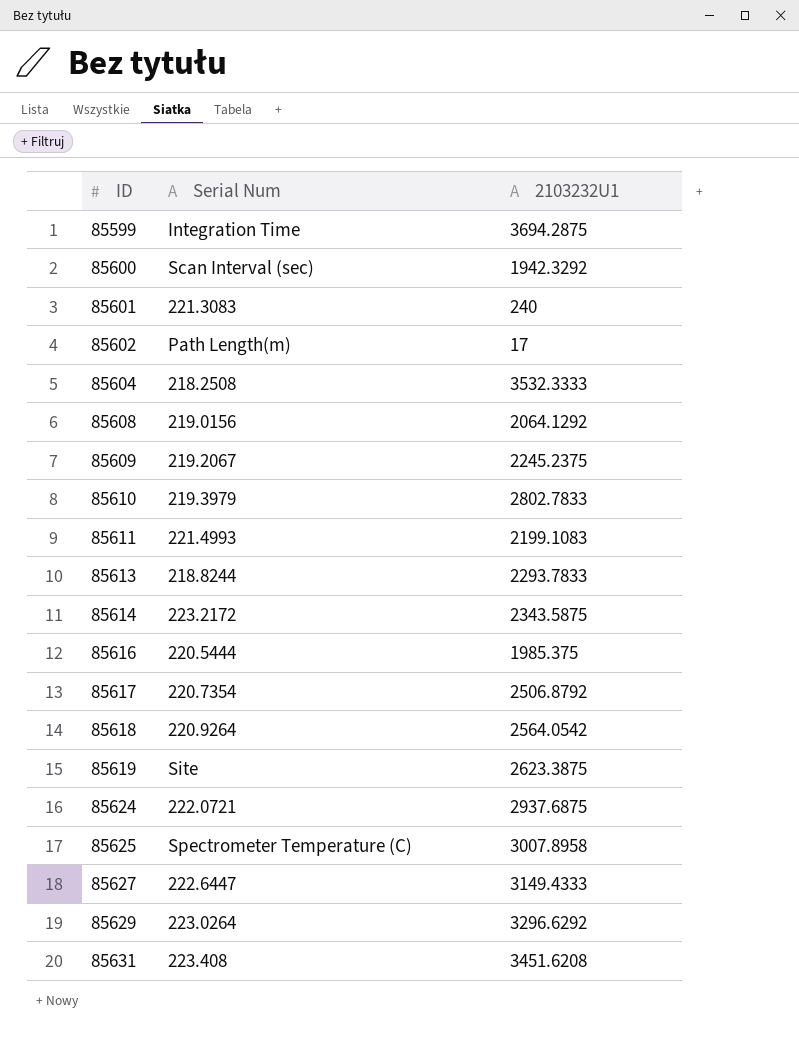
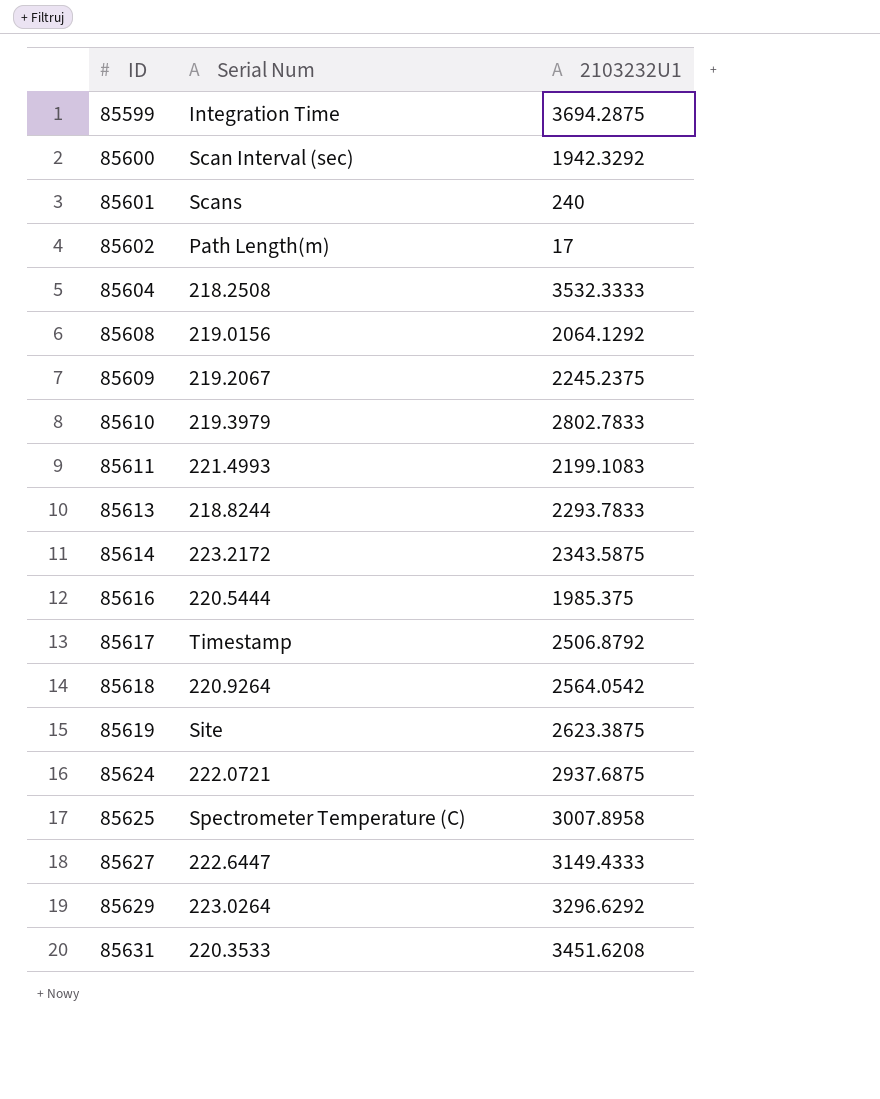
85601 | Serial Num: 221.3083 -> Scans
85617 | Serial Num: 220.7354 -> Timestamp
85631 | Serial Num: 223.408 -> 220.3533

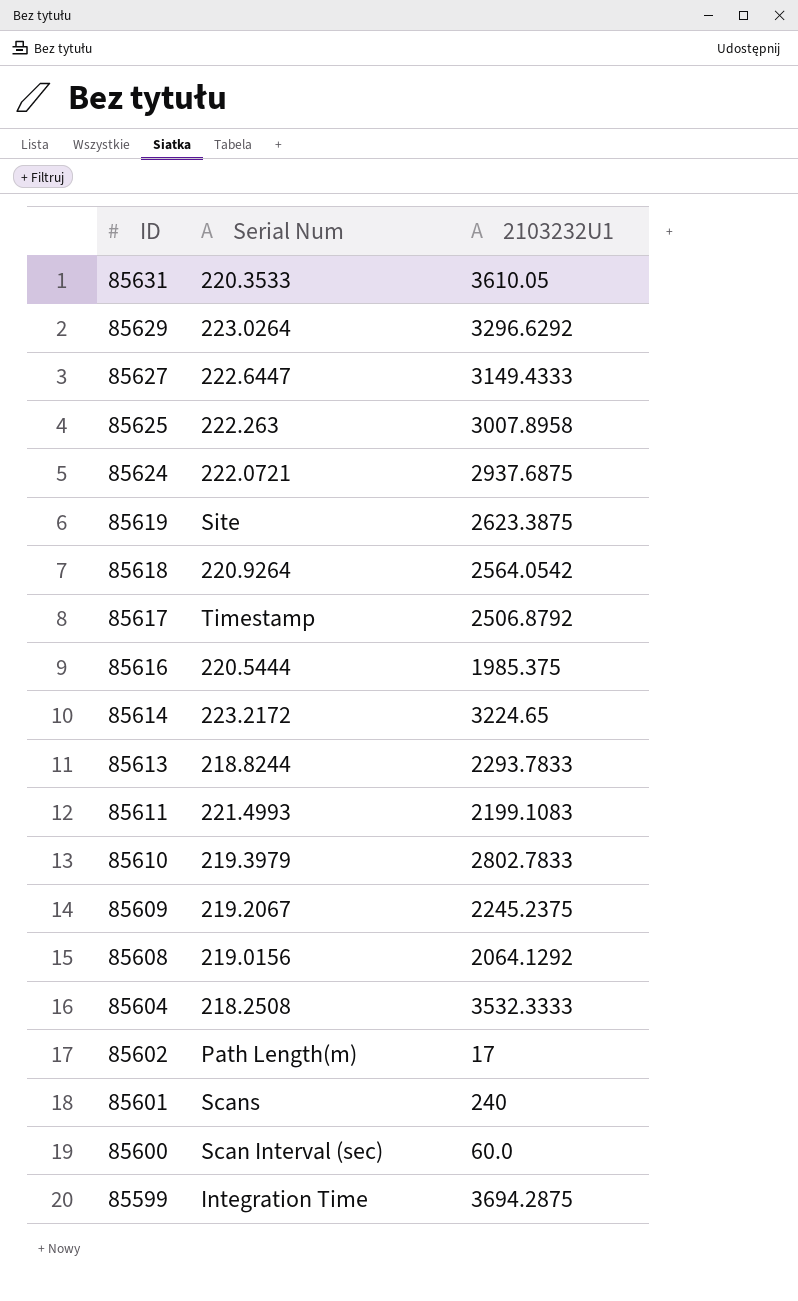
row order: ID ascending -> ID descending
85631 | 2103232U1: 3451.6208 -> 3610.05
85625 | Serial Num: Spectrometer Temperature (C) -> 222.263
85614 | 2103232U1: 2343.5875 -> 3224.65
85600 | 2103232U1: 1942.3292 -> 60.0

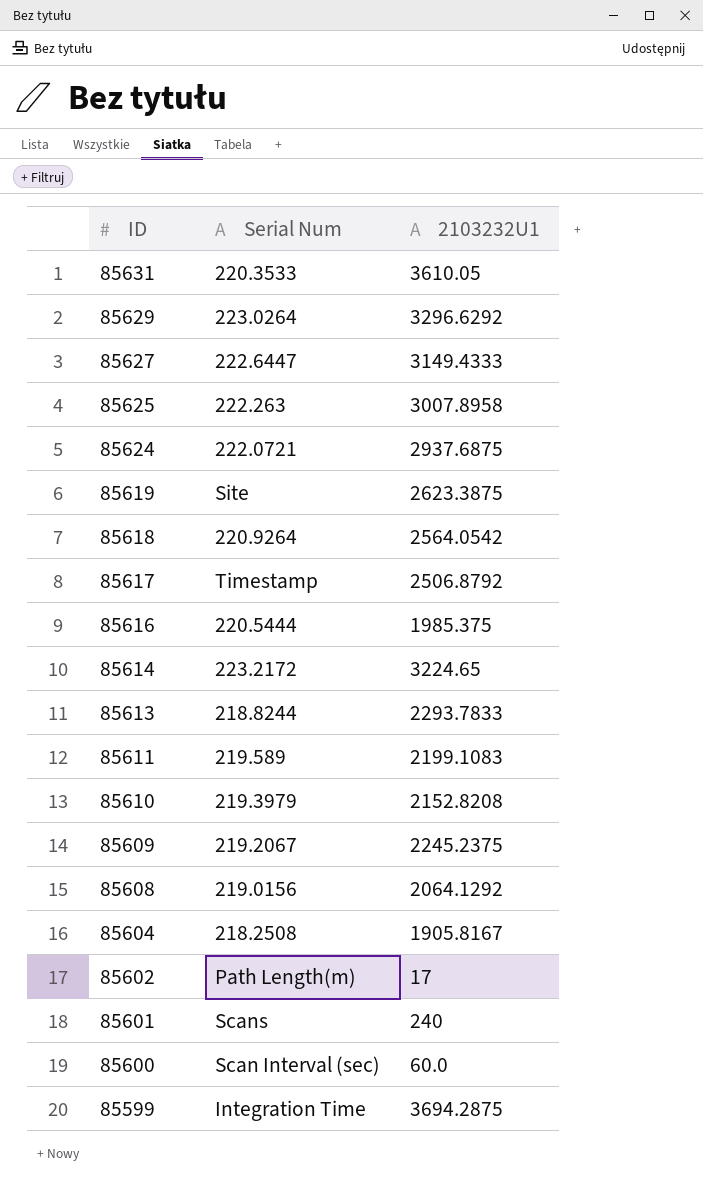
85611 | Serial Num: 221.4993 -> 219.589
85610 | 2103232U1: 2802.7833 -> 2152.8208
85604 | 2103232U1: 3532.3333 -> 1905.8167

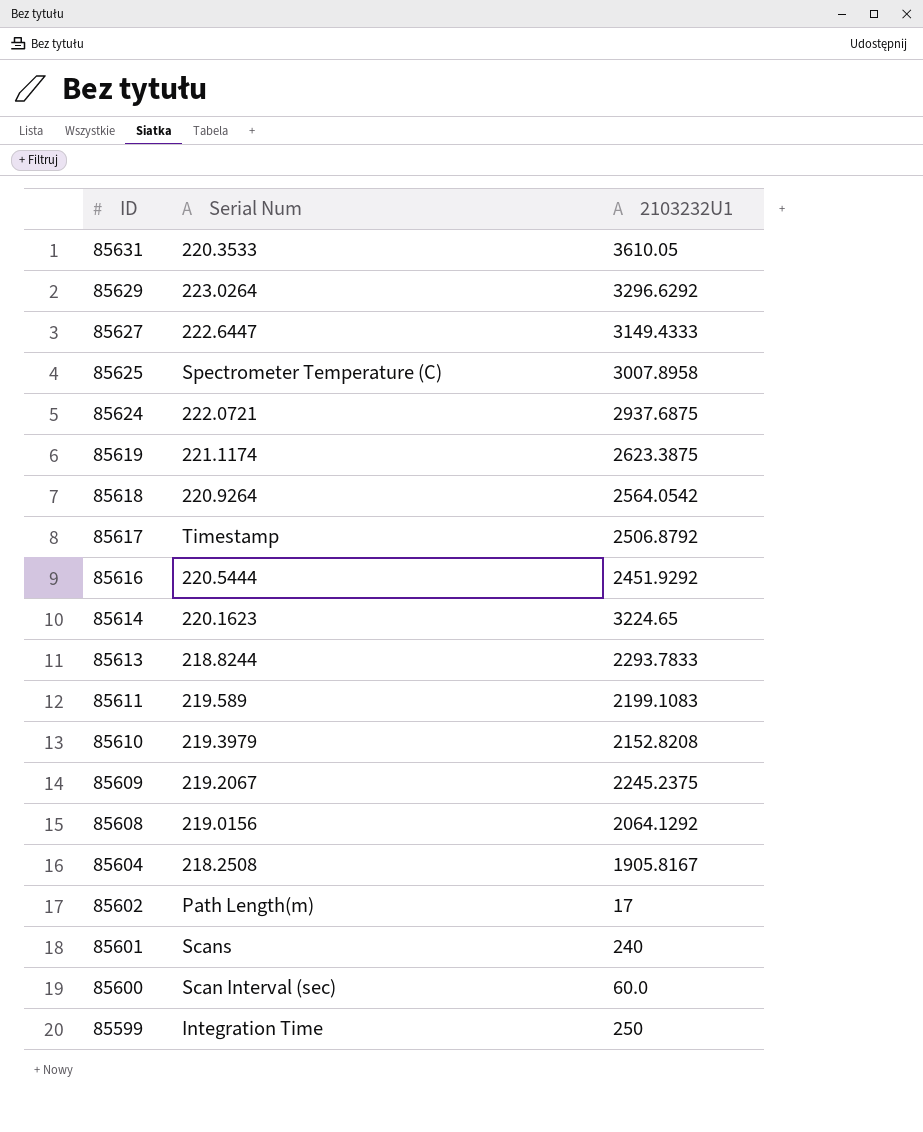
85625 | Serial Num: 222.263 -> Spectrometer Temperature (C)
85619 | Serial Num: Site -> 221.1174
85616 | 2103232U1: 1985.375 -> 2451.9292
85614 | Serial Num: 223.2172 -> 220.1623
85599 | 2103232U1: 3694.2875 -> 250

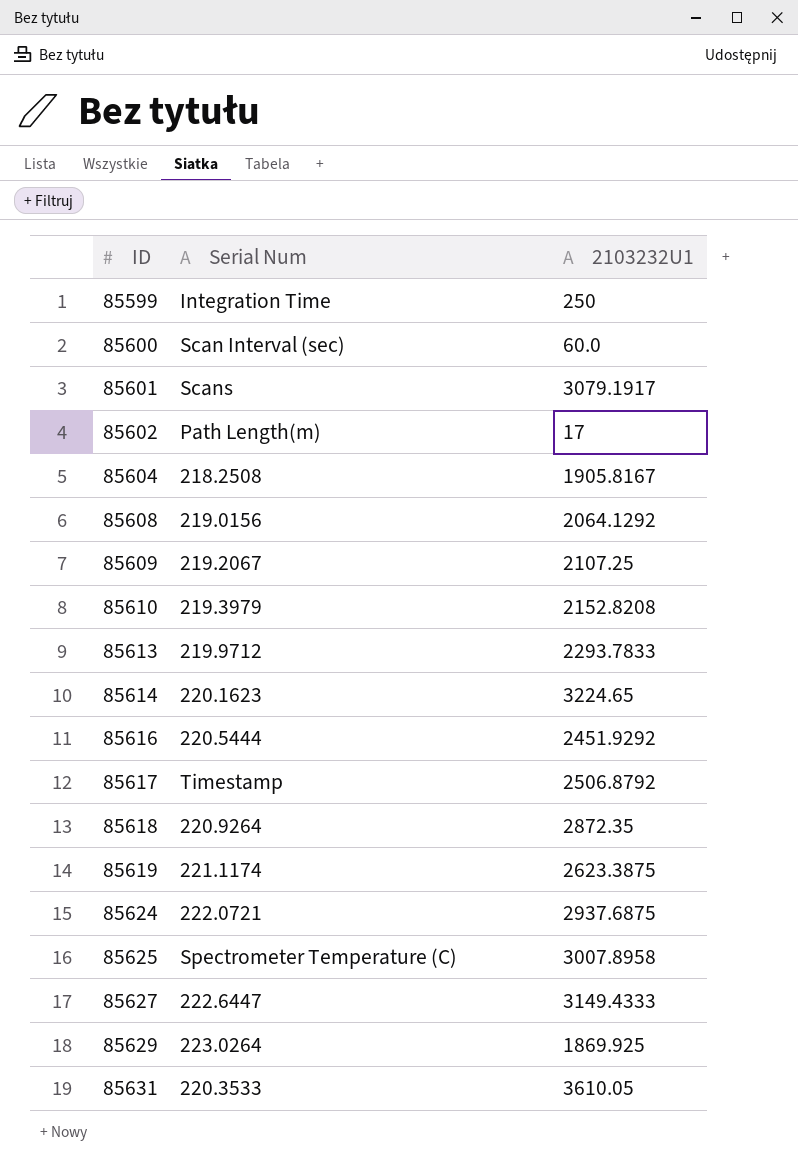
row order: ID descending -> ID ascending
row 85611: 219.589 | 2199.1083 -> none
85601 | 2103232U1: 240 -> 3079.1917
85609 | 2103232U1: 2245.2375 -> 2107.25
85613 | Serial Num: 218.8244 -> 219.9712
85618 | 2103232U1: 2564.0542 -> 2872.35
85629 | 2103232U1: 3296.6292 -> 1869.925

